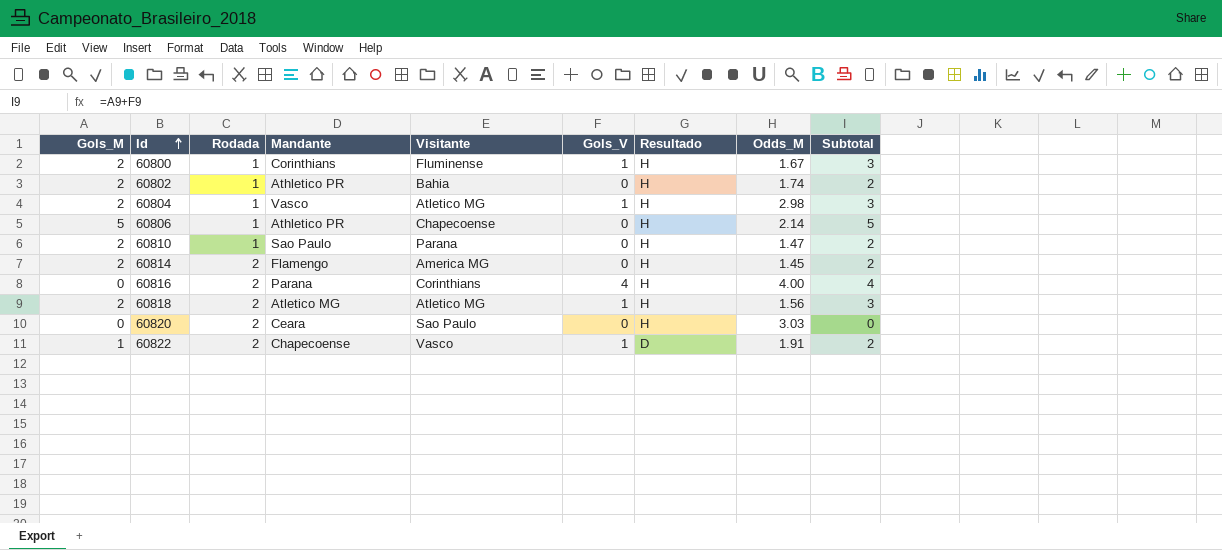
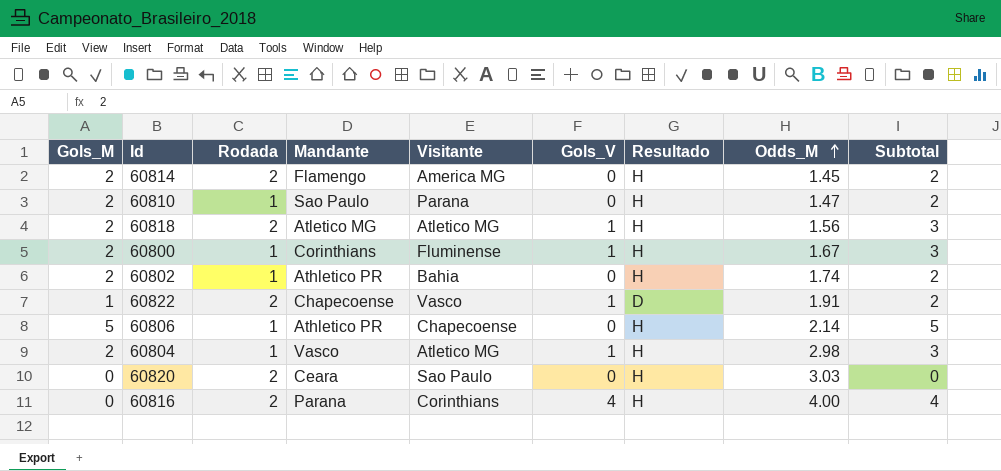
row order: Id ascending -> Odds_M ascending

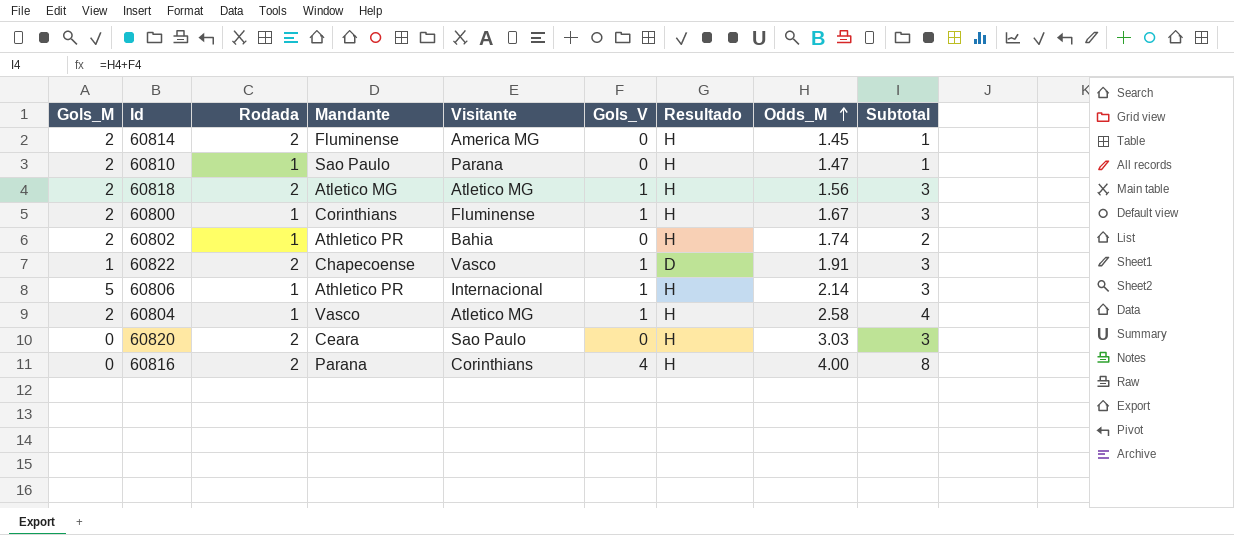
column Subtotal | formula: [Gols_M] + [Gols_V] -> [Gols_V] + [Odds_M]
60814 | Mandante: Flamengo -> Fluminense
60806 | Visitante: Chapecoense -> Internacional
60806 | Gols_V: 0 -> 1
60804 | Odds_M: 2.98 -> 2.58

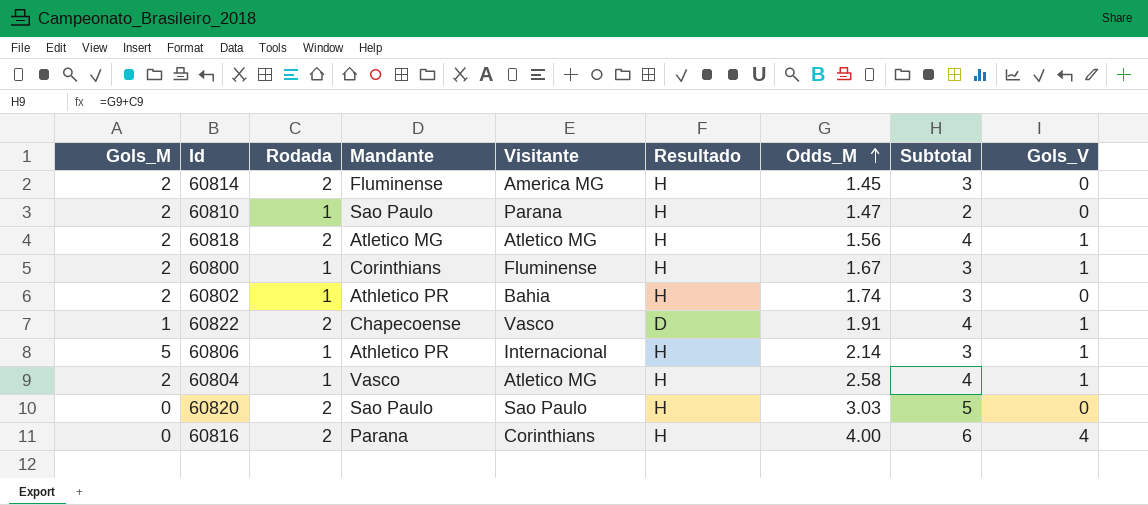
column Subtotal | formula: [Gols_V] + [Odds_M] -> [Rodada] + [Odds_M]
column Gols_V | position: 6 -> 9
60820 | Mandante: Ceara -> Sao Paulo

